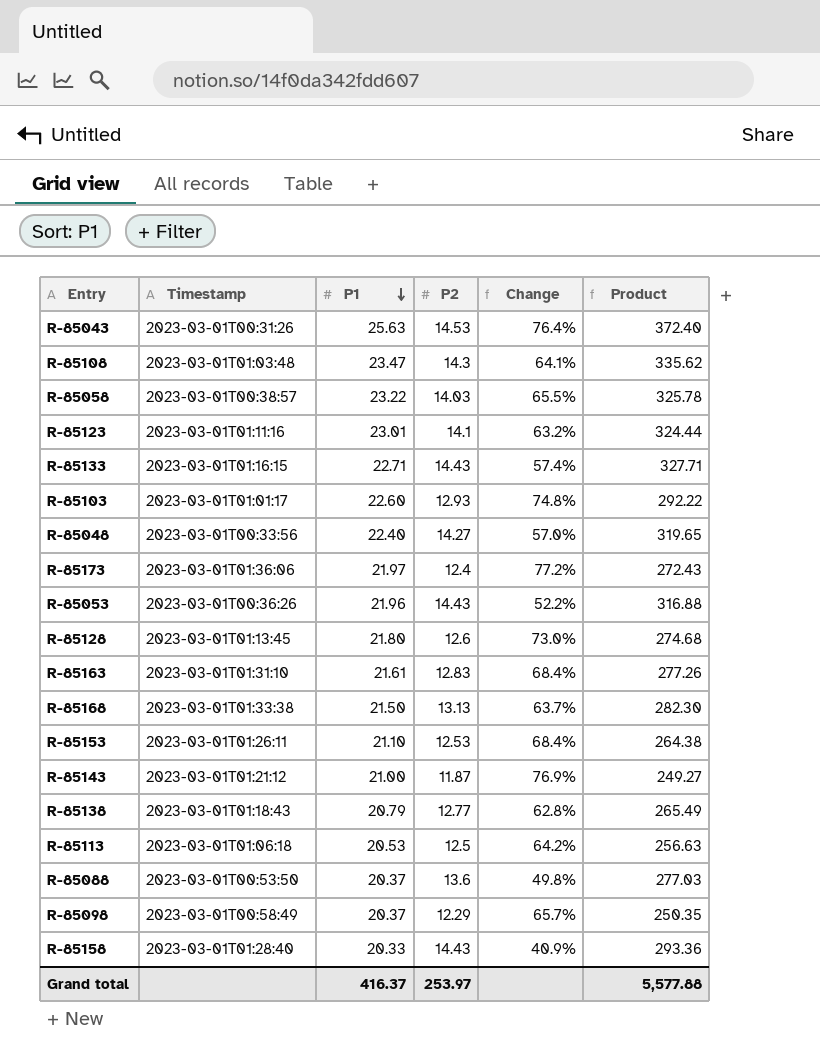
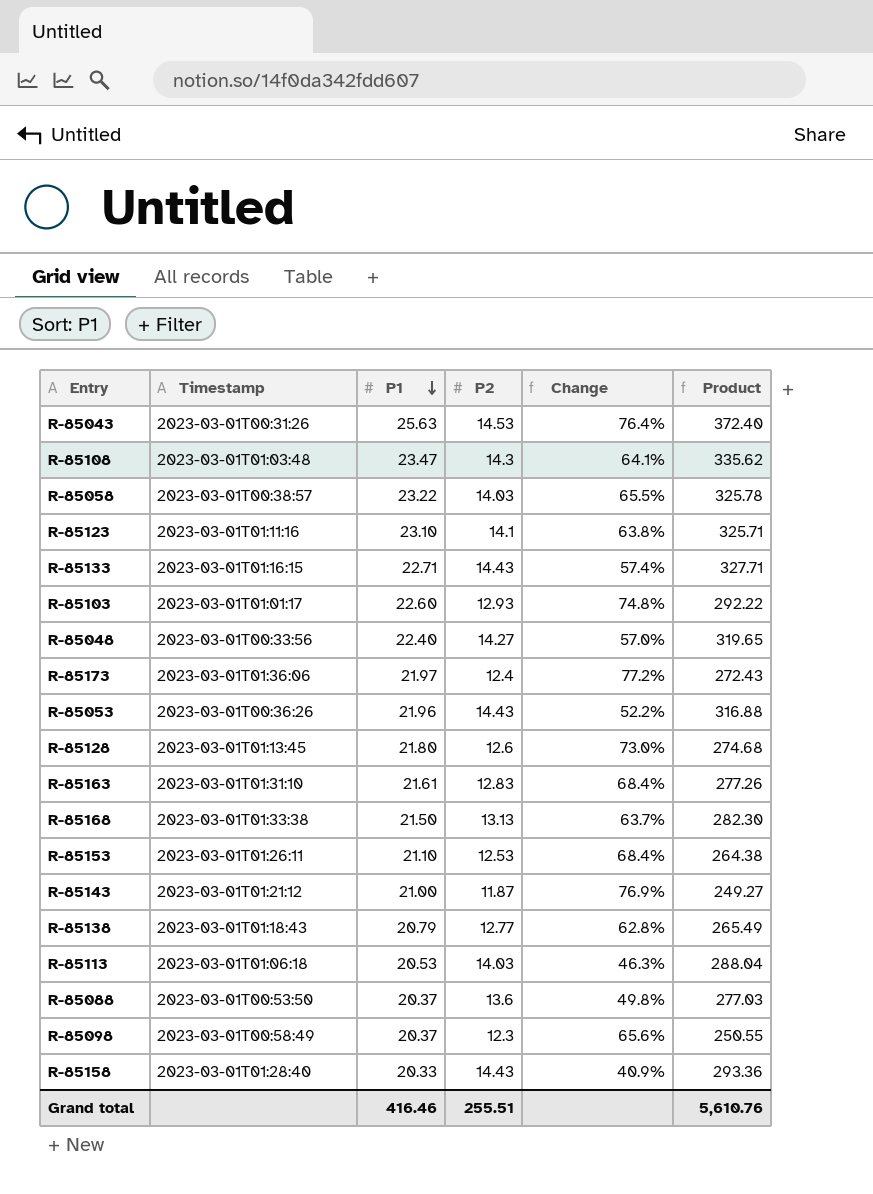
R-85123 | P1: 23.01 -> 23.10
R-85123 | Change: 63.2% -> 63.8%
R-85123 | Product: 324.44 -> 325.71
R-85113 | P2: 12.5 -> 14.03
R-85113 | Change: 64.2% -> 46.3%
R-85113 | Product: 256.63 -> 288.04
R-85098 | P2: 12.29 -> 12.3
R-85098 | Change: 65.7% -> 65.6%
R-85098 | Product: 250.35 -> 250.55
Grand total | P1: 416.37 -> 416.46
Grand total | P2: 253.97 -> 255.51
Grand total | Product: 5,577.88 -> 5,610.76

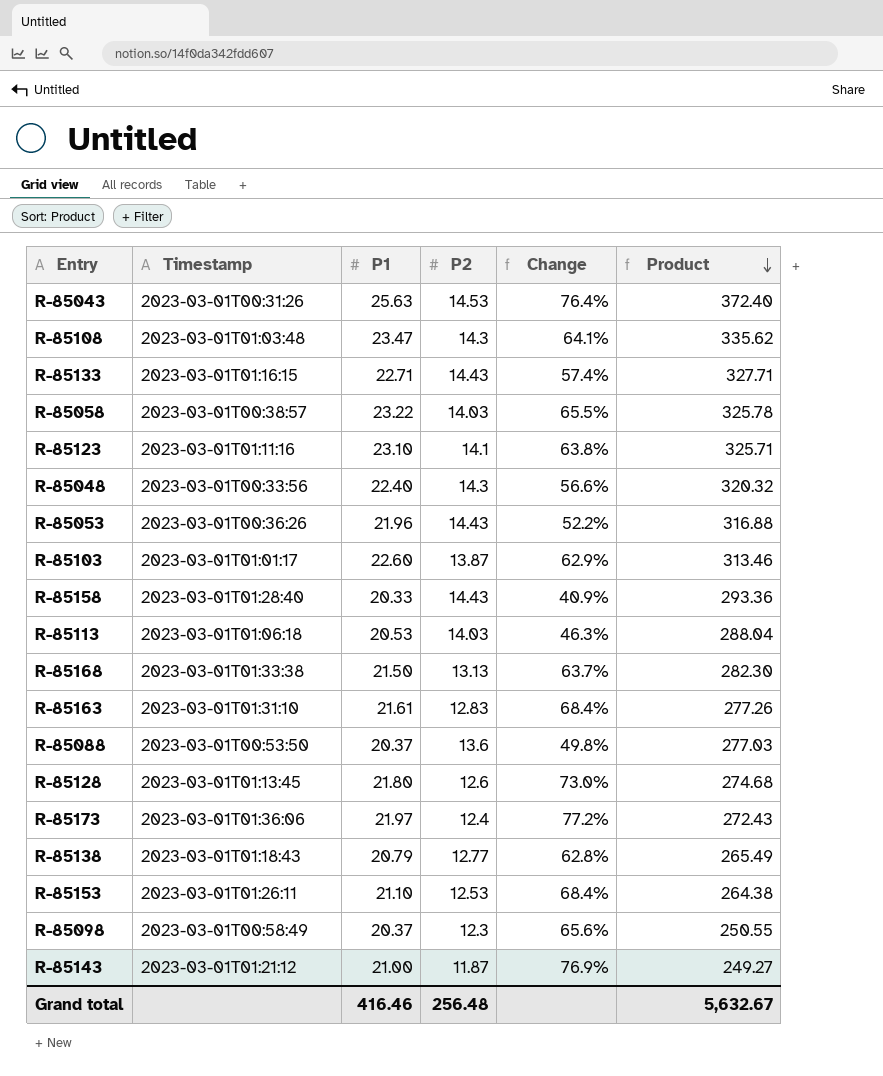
row order: P1 descending -> Product descending
R-85048 | P2: 14.27 -> 14.3
R-85048 | Change: 57.0% -> 56.6%
R-85048 | Product: 319.65 -> 320.32
R-85103 | P2: 12.93 -> 13.87
R-85103 | Change: 74.8% -> 62.9%
R-85103 | Product: 292.22 -> 313.46
Grand total | P2: 255.51 -> 256.48
Grand total | Product: 5,610.76 -> 5,632.67

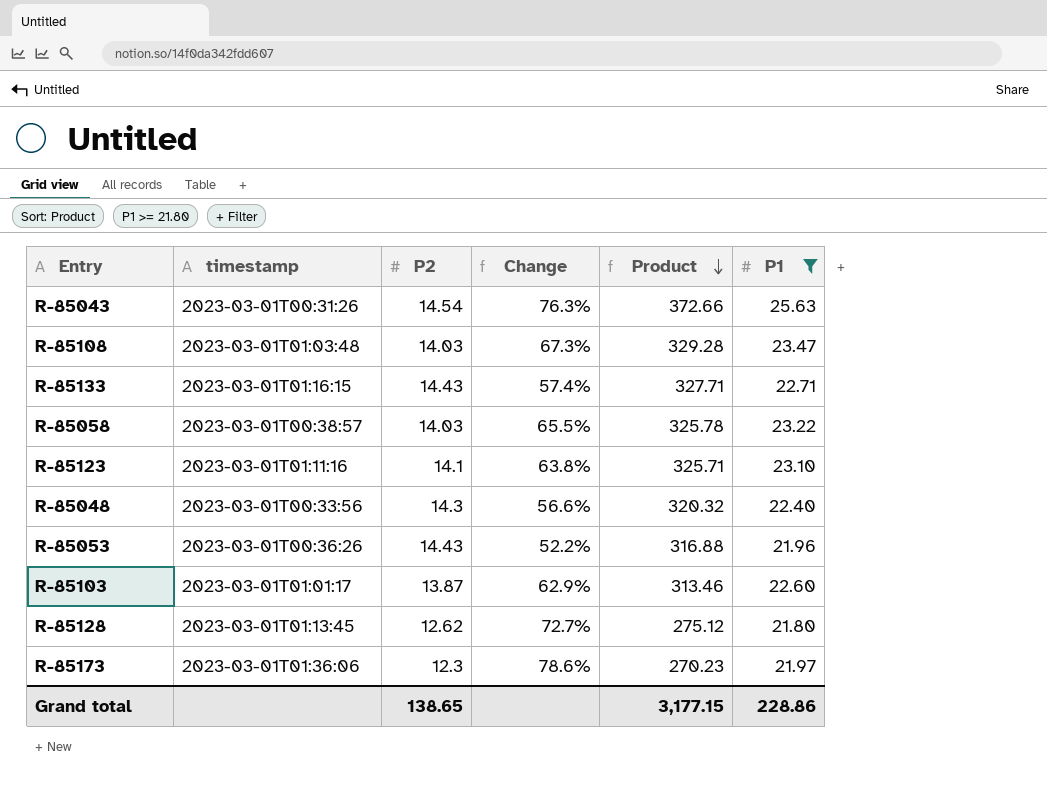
filter: none -> P1 >= 21.80
column name: Timestamp -> timestamp
column P1 | position: 3 -> 6
R-85043 | P2: 14.53 -> 14.54
R-85043 | Change: 76.4% -> 76.3%
R-85043 | Product: 372.40 -> 372.66
R-85108 | P2: 14.3 -> 14.03
R-85108 | Change: 64.1% -> 67.3%
R-85108 | Product: 335.62 -> 329.28
R-85128 | P2: 12.6 -> 12.62
R-85128 | Change: 73.0% -> 72.7%
R-85128 | Product: 274.68 -> 275.12
R-85173 | P2: 12.4 -> 12.3
R-85173 | Change: 77.2% -> 78.6%
R-85173 | Product: 272.43 -> 270.23
Grand total | P2: 256.48 -> 138.65
Grand total | Product: 5,632.67 -> 3,177.15
Grand total | P1: 416.46 -> 228.86

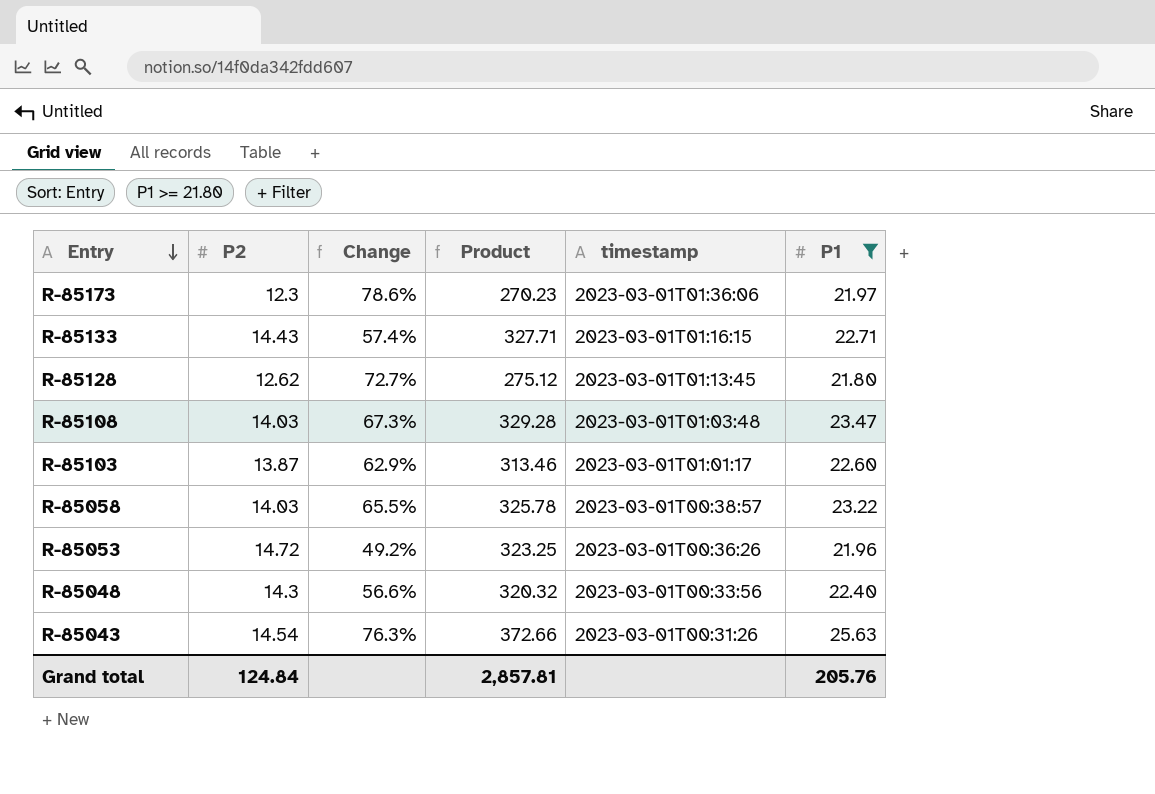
row order: Product descending -> Entry descending
column timestamp | position: 2 -> 5
row R-85123: 2023-03-01T01:11:16 | 14.1 | 63.8% | 325.71 | 23.10 -> none
R-85053 | P2: 14.43 -> 14.72
R-85053 | Change: 52.2% -> 49.2%
R-85053 | Product: 316.88 -> 323.25
Grand total | P2: 138.65 -> 124.84
Grand total | Product: 3,177.15 -> 2,857.81
Grand total | P1: 228.86 -> 205.76

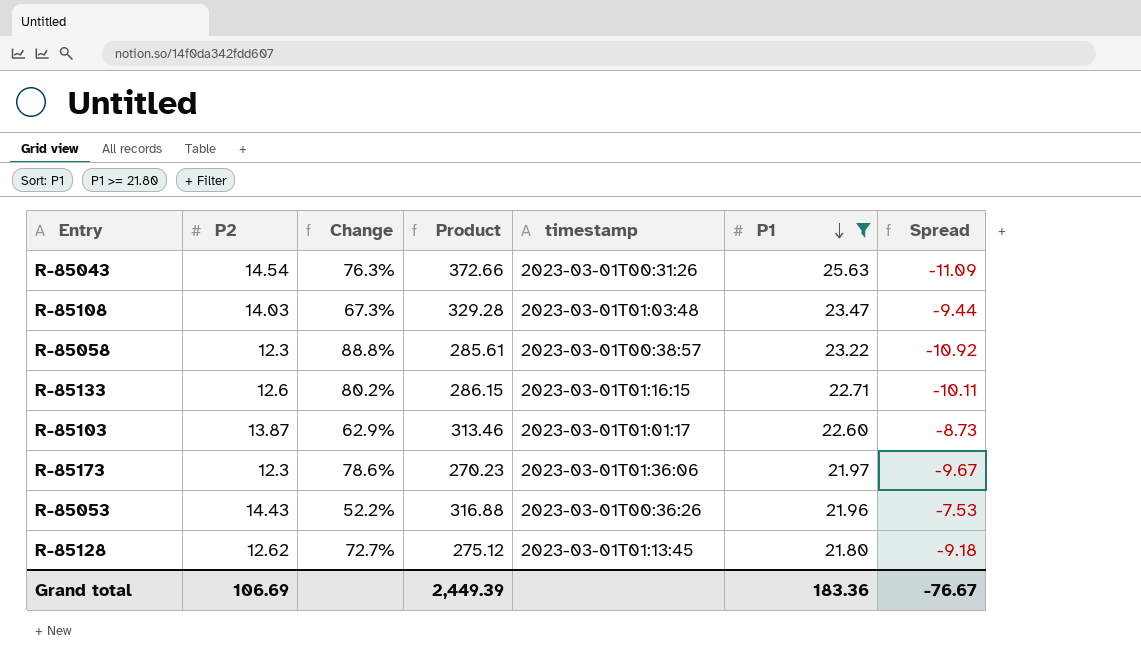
row order: Entry descending -> P1 descending
column Spread | formula: none -> [P2] - [P1]
row R-85048: 14.3 | 56.6% | 320.32 | 2023-03-01T00:33:56 | 22.40 -> none
R-85058 | P2: 14.03 -> 12.3
R-85058 | Change: 65.5% -> 88.8%
R-85058 | Product: 325.78 -> 285.61
R-85133 | P2: 14.43 -> 12.6
R-85133 | Change: 57.4% -> 80.2%
R-85133 | Product: 327.71 -> 286.15
R-85053 | P2: 14.72 -> 14.43
R-85053 | Change: 49.2% -> 52.2%
R-85053 | Product: 323.25 -> 316.88
Grand total | P2: 124.84 -> 106.69
Grand total | Product: 2,857.81 -> 2,449.39
Grand total | P1: 205.76 -> 183.36

